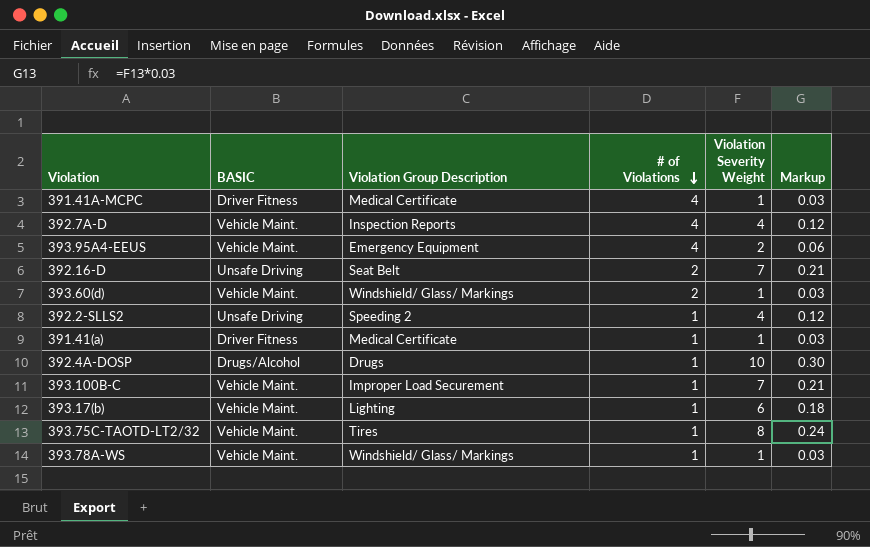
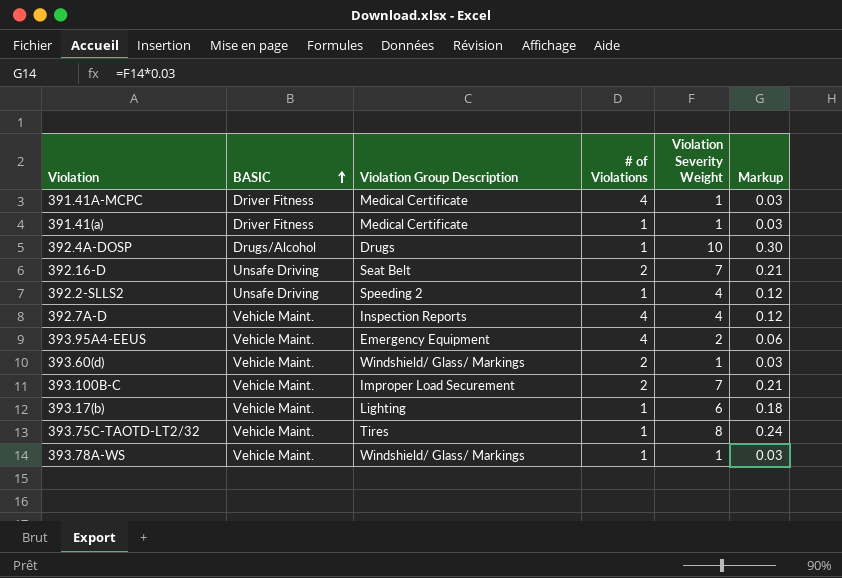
row order: # of Violations descending -> BASIC ascending
393.100B-C | # of Violations: 1 -> 2

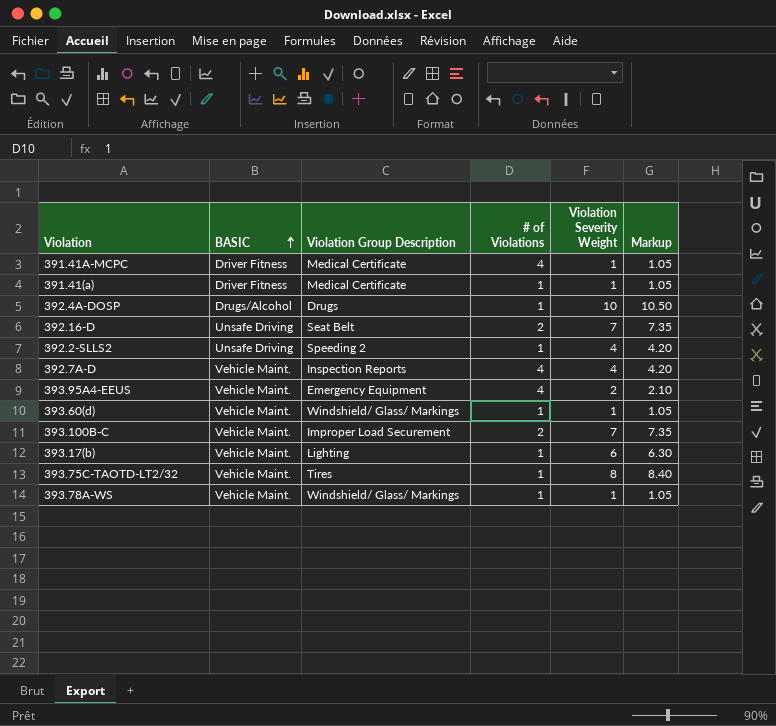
column Markup | formula: [Violation Severity Weight] * 0.03 -> [Violation Severity Weight] * 1.05
393.60(d) | # of Violations: 2 -> 1

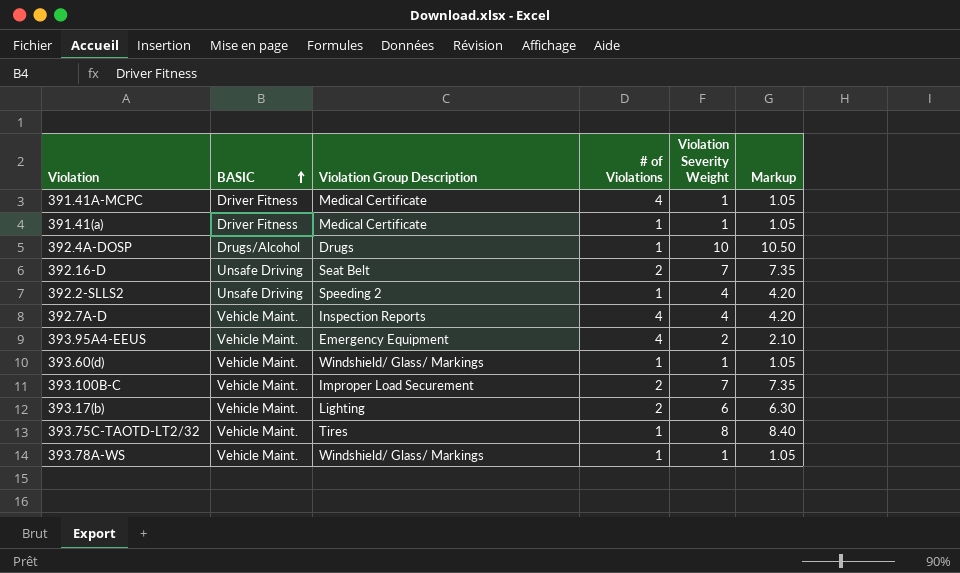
393.17(b) | # of Violations: 1 -> 2

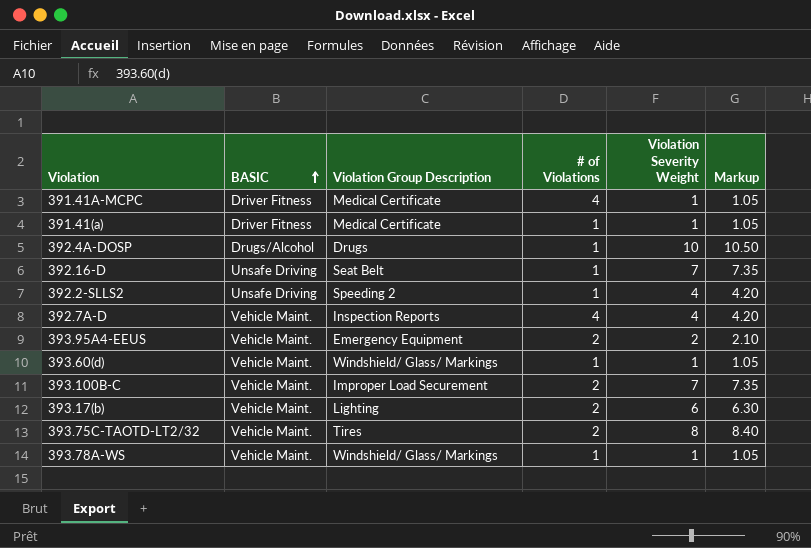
392.16-D | # of Violations: 2 -> 1
393.95A4-EEUS | # of Violations: 4 -> 2
393.75C-TAOTD-LT2/32 | # of Violations: 1 -> 2

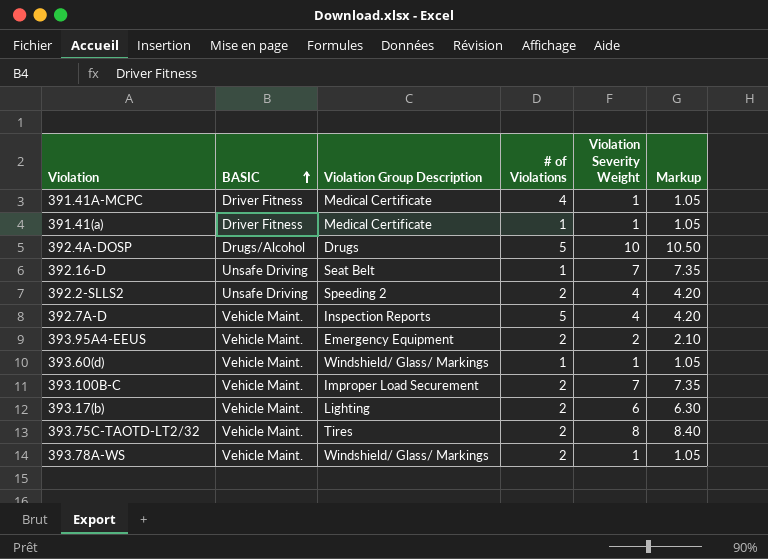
392.4A-DOSP | # of Violations: 1 -> 5
392.2-SLLS2 | # of Violations: 1 -> 2
392.7A-D | # of Violations: 4 -> 5
393.78A-WS | # of Violations: 1 -> 2

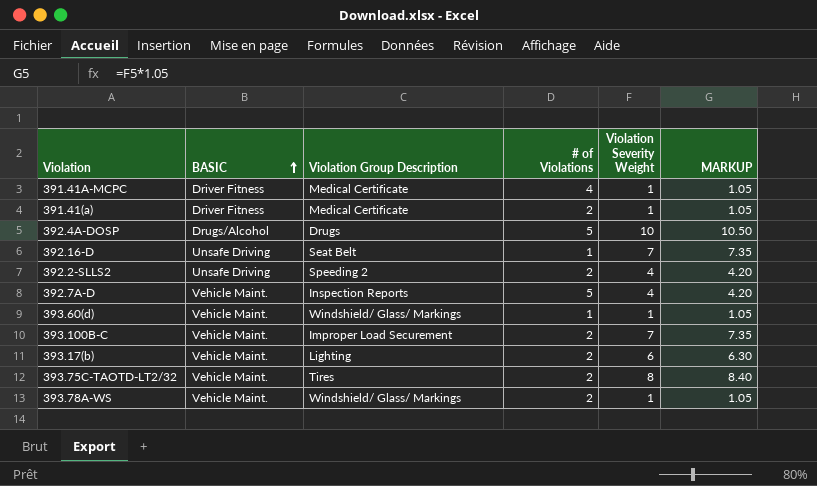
column name: Markup -> MARKUP
row 393.95A4-EEUS: Vehicle Maint. | Emergency Equipment | 2 | 2 | 2.10 -> none
391.41(a) | # of Violations: 1 -> 2

